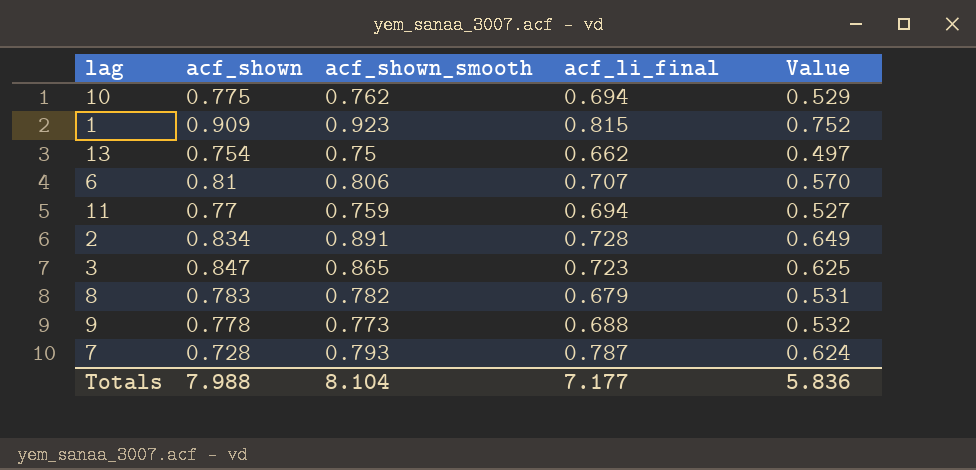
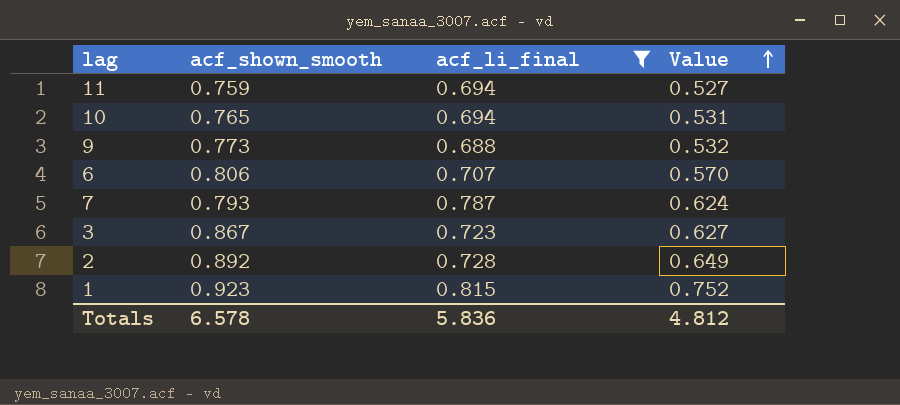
filter: none -> acf_li_final >= 0.688
row order: none -> Value ascending
column acf_shown | position: 2 -> none
10 | acf_shown_smooth: 0.762 -> 0.765
10 | Value: 0.529 -> 0.531
3 | acf_shown_smooth: 0.865 -> 0.867
3 | Value: 0.625 -> 0.627
2 | acf_shown_smooth: 0.891 -> 0.892
Totals | acf_shown_smooth: 8.104 -> 6.578
Totals | acf_li_final: 7.177 -> 5.836
Totals | Value: 5.836 -> 4.812

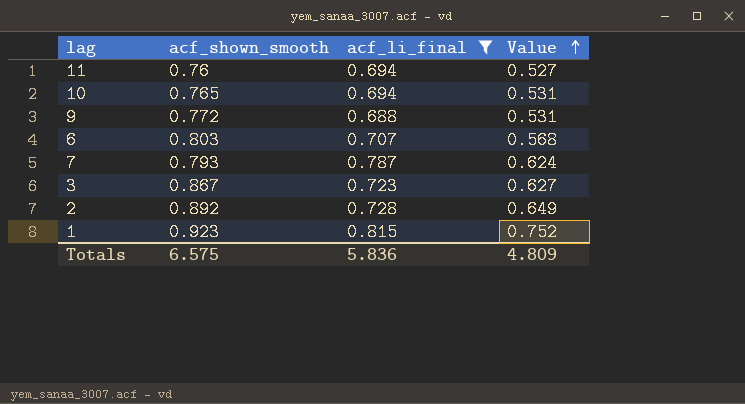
11 | acf_shown_smooth: 0.759 -> 0.76
9 | acf_shown_smooth: 0.773 -> 0.772
9 | Value: 0.532 -> 0.531
6 | acf_shown_smooth: 0.806 -> 0.803
6 | Value: 0.570 -> 0.568
Totals | acf_shown_smooth: 6.578 -> 6.575
Totals | Value: 4.812 -> 4.809

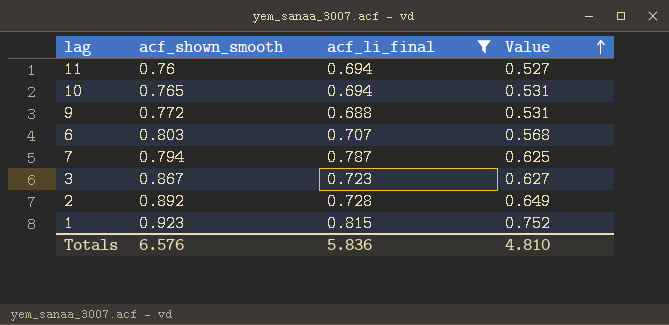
7 | acf_shown_smooth: 0.793 -> 0.794
7 | Value: 0.624 -> 0.625
Totals | acf_shown_smooth: 6.575 -> 6.576
Totals | Value: 4.809 -> 4.810

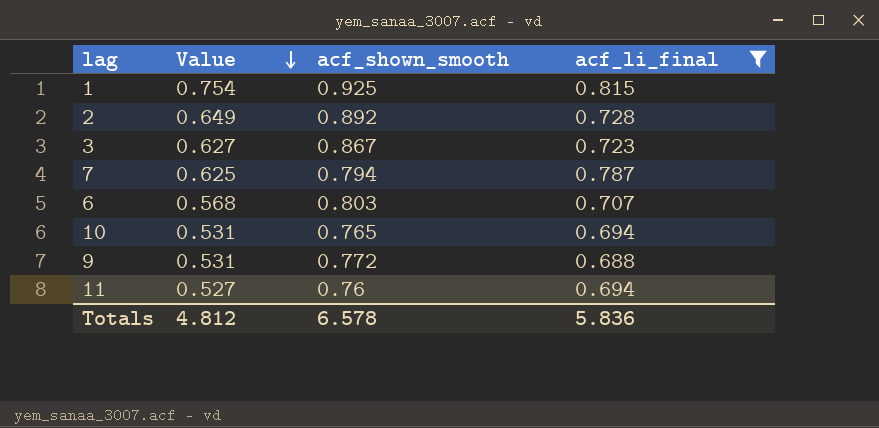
row order: Value ascending -> Value descending
column Value | position: 4 -> 2
1 | Value: 0.752 -> 0.754
1 | acf_shown_smooth: 0.923 -> 0.925
Totals | Value: 4.810 -> 4.812
Totals | acf_shown_smooth: 6.576 -> 6.578

